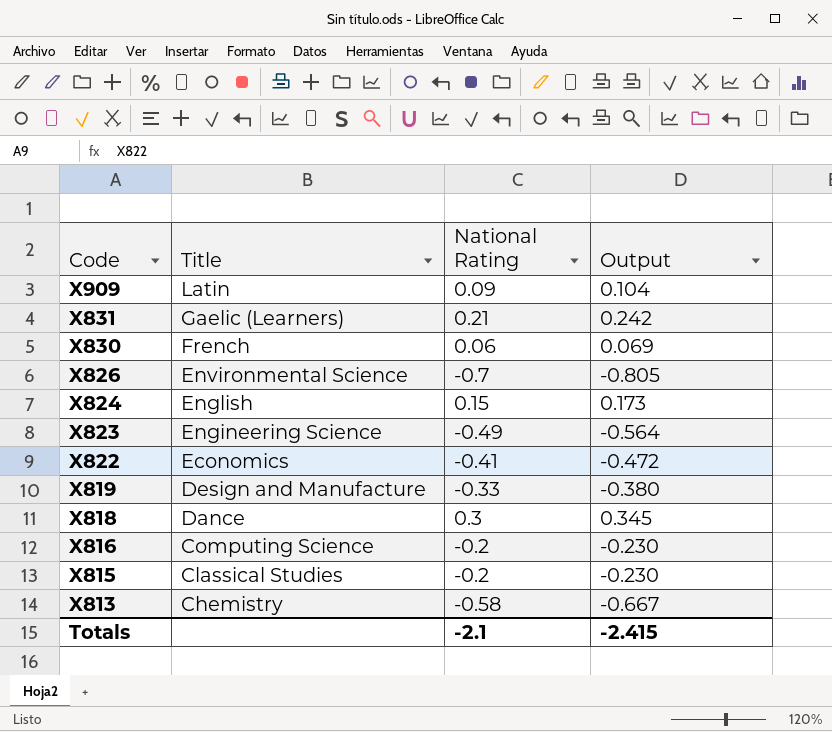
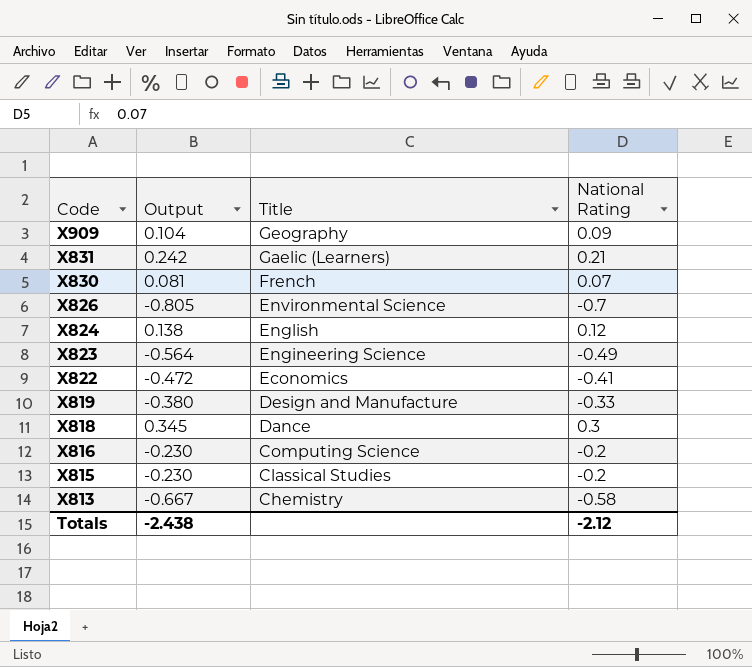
column Output | position: 4 -> 2
X909 | Title: Latin -> Geography
X830 | Output: 0.069 -> 0.081
X830 | National Rating: 0.06 -> 0.07
X824 | Output: 0.173 -> 0.138
X824 | National Rating: 0.15 -> 0.12
Totals | Output: -2.415 -> -2.438
Totals | National Rating: -2.1 -> -2.12

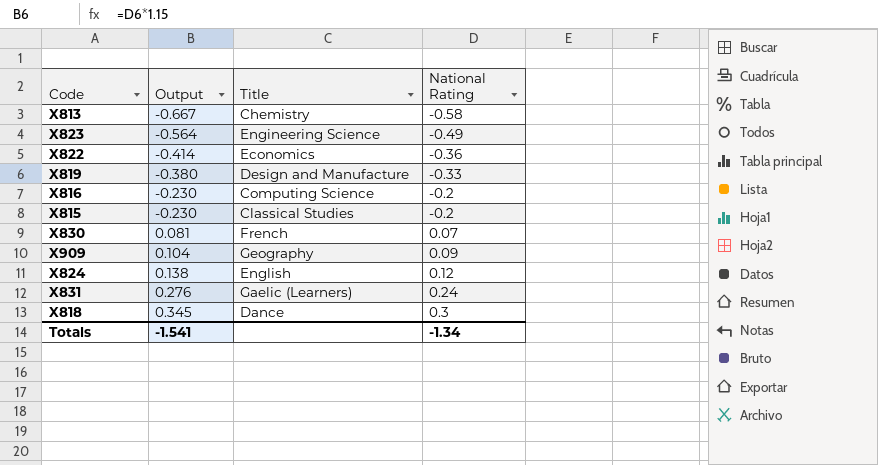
row order: Code descending -> Output ascending
row X826: -0.805 | Environmental Science | -0.7 -> none
X822 | Output: -0.472 -> -0.414
X822 | National Rating: -0.41 -> -0.36
X831 | Output: 0.242 -> 0.276
X831 | National Rating: 0.21 -> 0.24
Totals | Output: -2.438 -> -1.541
Totals | National Rating: -2.12 -> -1.34

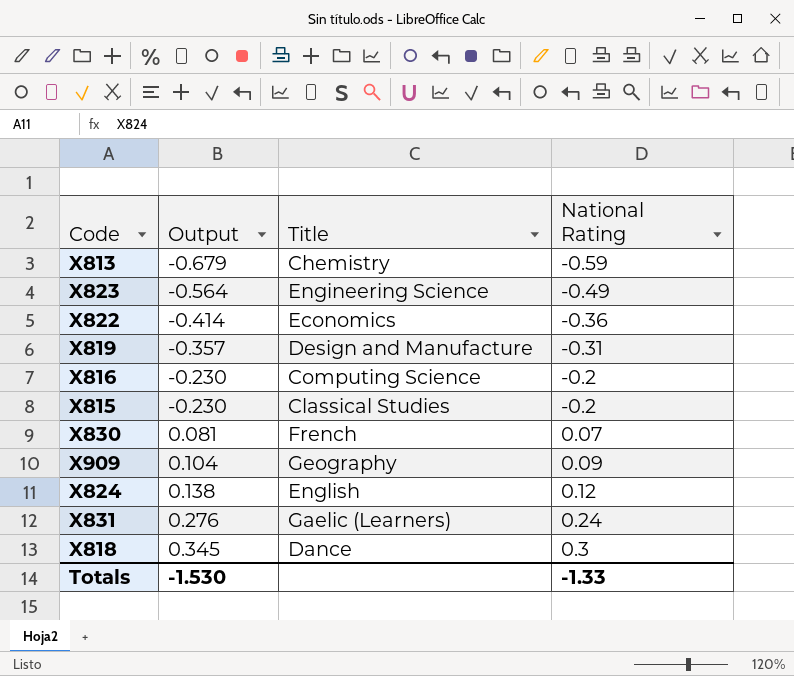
X813 | Output: -0.667 -> -0.679
X813 | National Rating: -0.58 -> -0.59
X819 | Output: -0.380 -> -0.357
X819 | National Rating: -0.33 -> -0.31
Totals | Output: -1.541 -> -1.530
Totals | National Rating: -1.34 -> -1.33

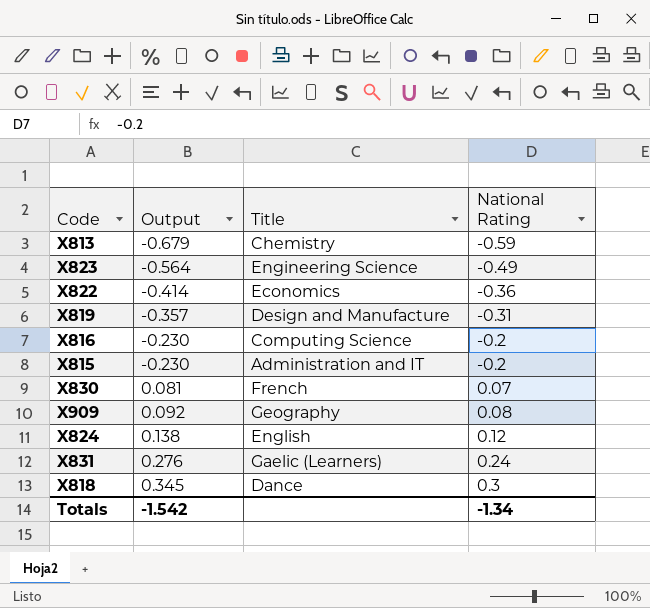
X815 | Title: Classical Studies -> Administration and IT
X909 | Output: 0.104 -> 0.092
X909 | National Rating: 0.09 -> 0.08
Totals | Output: -1.530 -> -1.542
Totals | National Rating: -1.33 -> -1.34

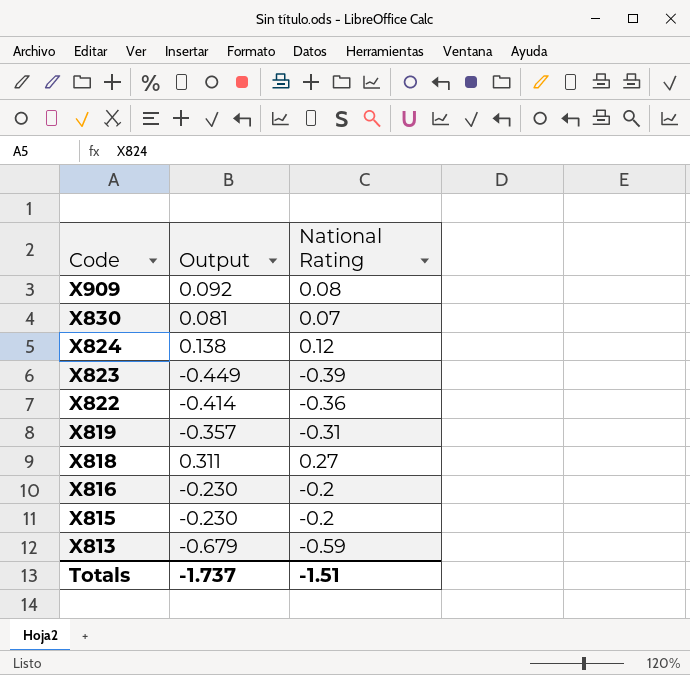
row order: Output ascending -> Code descending
column Title | position: 3 -> none
row X831: 0.276 | Gaelic (Learners) | 0.24 -> none
X823 | Output: -0.564 -> -0.449
X823 | National Rating: -0.49 -> -0.39
X818 | Output: 0.345 -> 0.311
X818 | National Rating: 0.3 -> 0.27
Totals | Output: -1.542 -> -1.737
Totals | National Rating: -1.34 -> -1.51

